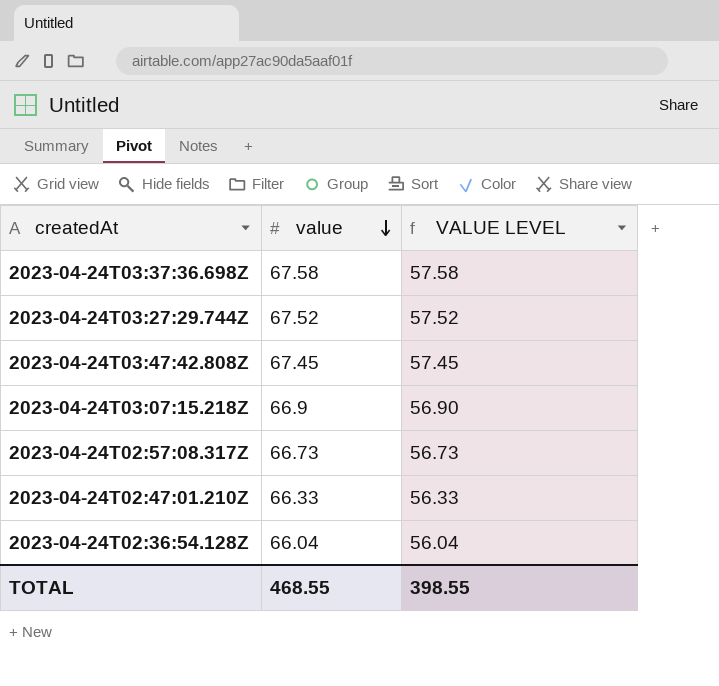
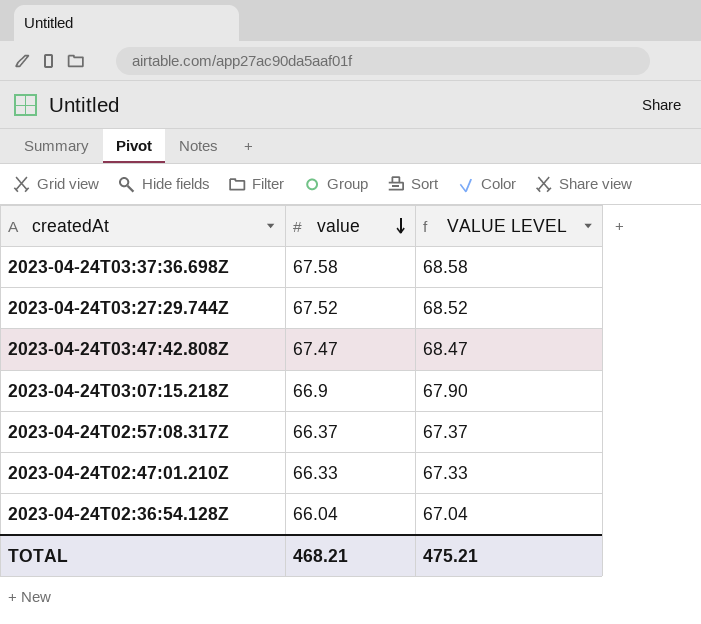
column VALUE LEVEL | formula: [value] - 10 -> [value] + 1
2023-04-24T03:47:42.808Z | value: 67.45 -> 67.47
2023-04-24T02:57:08.317Z | value: 66.73 -> 66.37
TOTAL | value: 468.55 -> 468.21
TOTAL | VALUE LEVEL: 398.55 -> 475.21

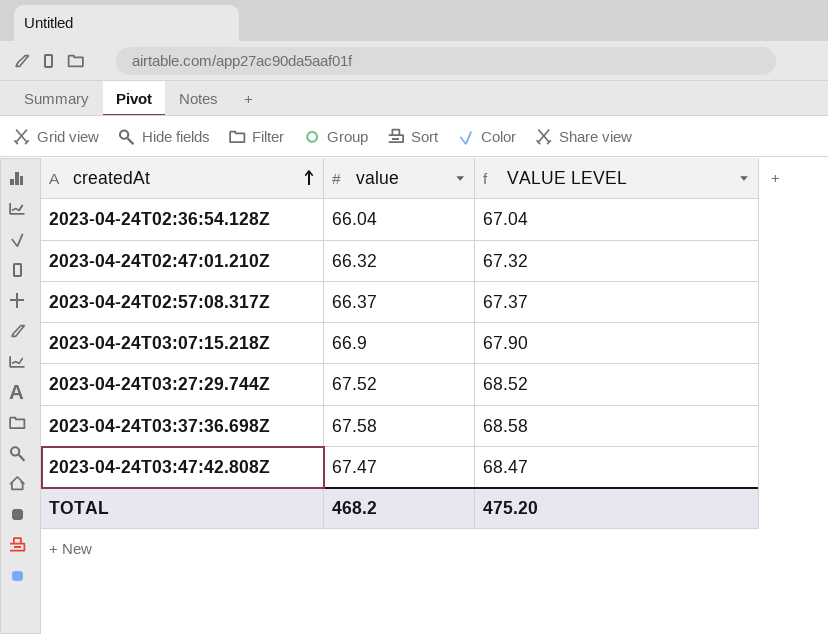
row order: value descending -> createdAt ascending
2023-04-24T02:47:01.210Z | value: 66.33 -> 66.32
2023-04-24T02:47:01.210Z | VALUE LEVEL: 67.33 -> 67.32
TOTAL | value: 468.21 -> 468.2
TOTAL | VALUE LEVEL: 475.21 -> 475.20

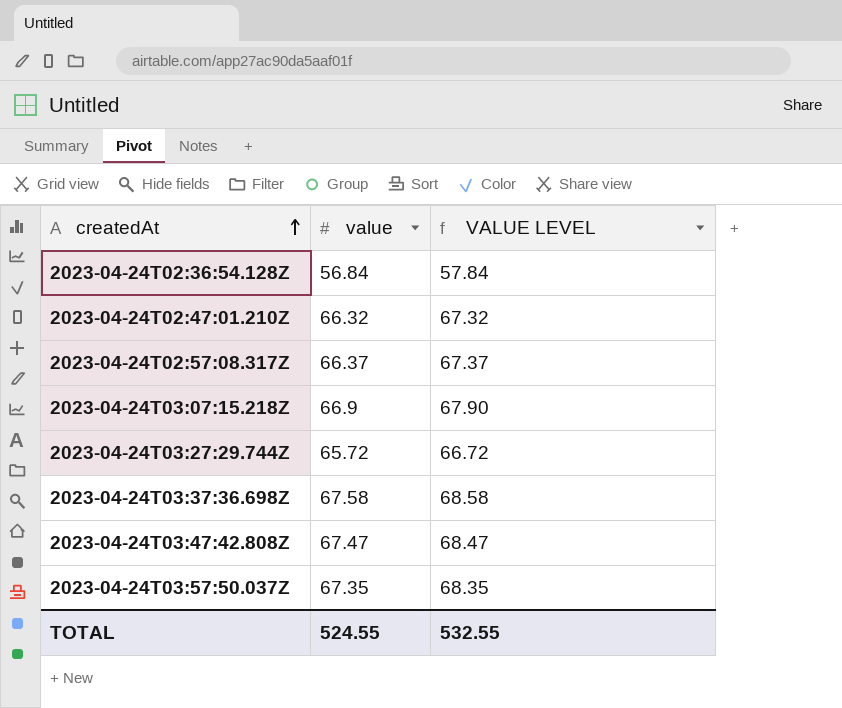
2023-04-24T02:36:54.128Z | value: 66.04 -> 56.84
2023-04-24T02:36:54.128Z | VALUE LEVEL: 67.04 -> 57.84
2023-04-24T03:27:29.744Z | value: 67.52 -> 65.72
2023-04-24T03:27:29.744Z | VALUE LEVEL: 68.52 -> 66.72
row 2023-04-24T03:57:50.037Z: none -> 67.35 | 68.35
TOTAL | value: 468.2 -> 524.55
TOTAL | VALUE LEVEL: 475.20 -> 532.55

